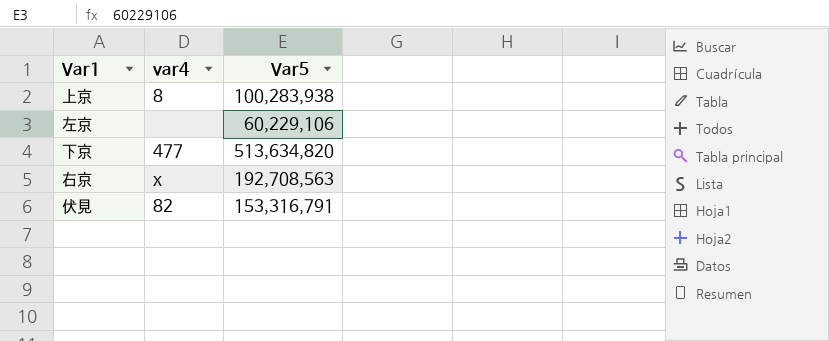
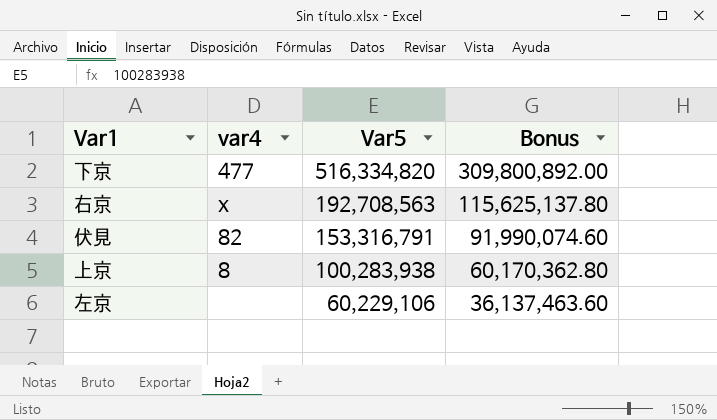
row order: none -> Var5 descending
column Bonus | formula: none -> [Var5] * 0.6
下京 | Var5: 513,634,820 -> 516,334,820

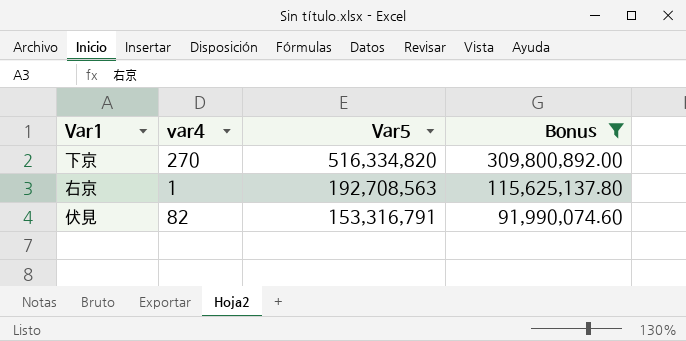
filter: none -> Bonus >= 91,990,074.60
下京 | var4: 477 -> 270
右京 | var4: x -> 1

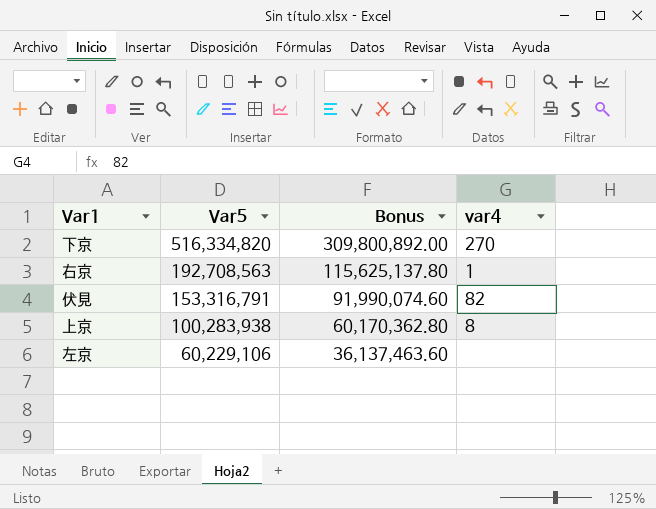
filter: Bonus >= 91,990,074.60 -> none
column var4 | position: 2 -> 4

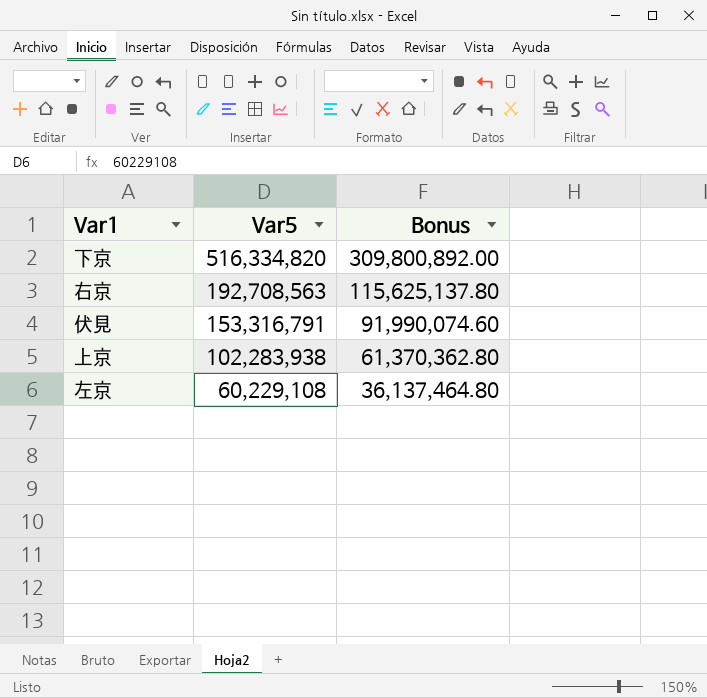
column var4 | position: 4 -> none
上京 | Var5: 100,283,938 -> 102,283,938
上京 | Bonus: 60,170,362.80 -> 61,370,362.80
左京 | Var5: 60,229,106 -> 60,229,108
左京 | Bonus: 36,137,463.60 -> 36,137,464.80

